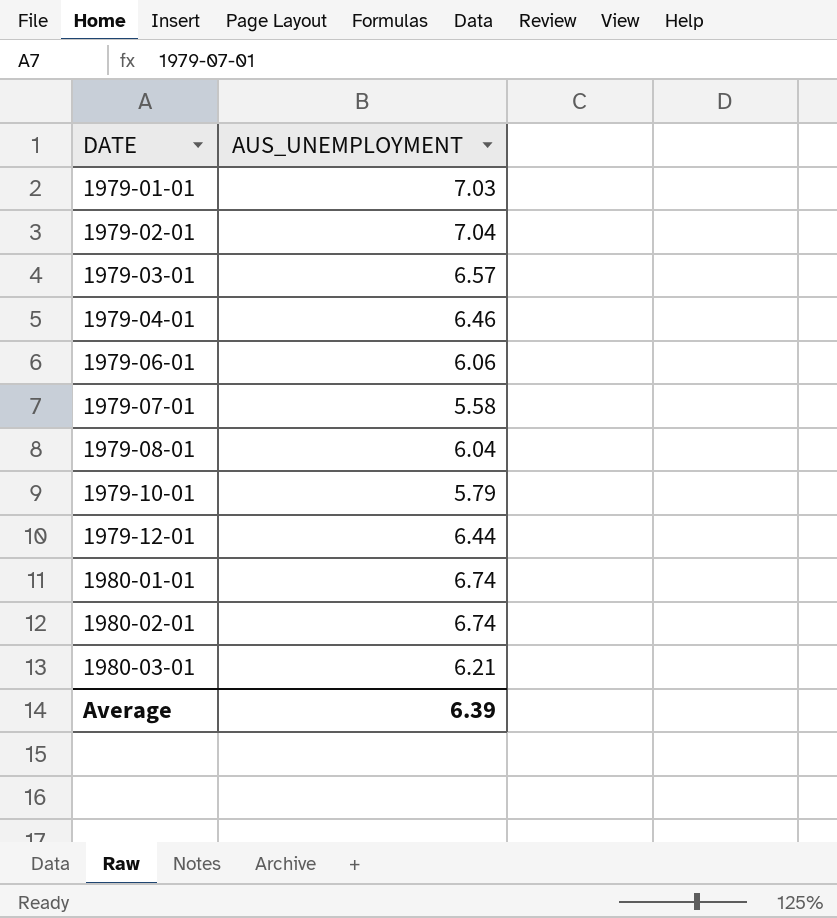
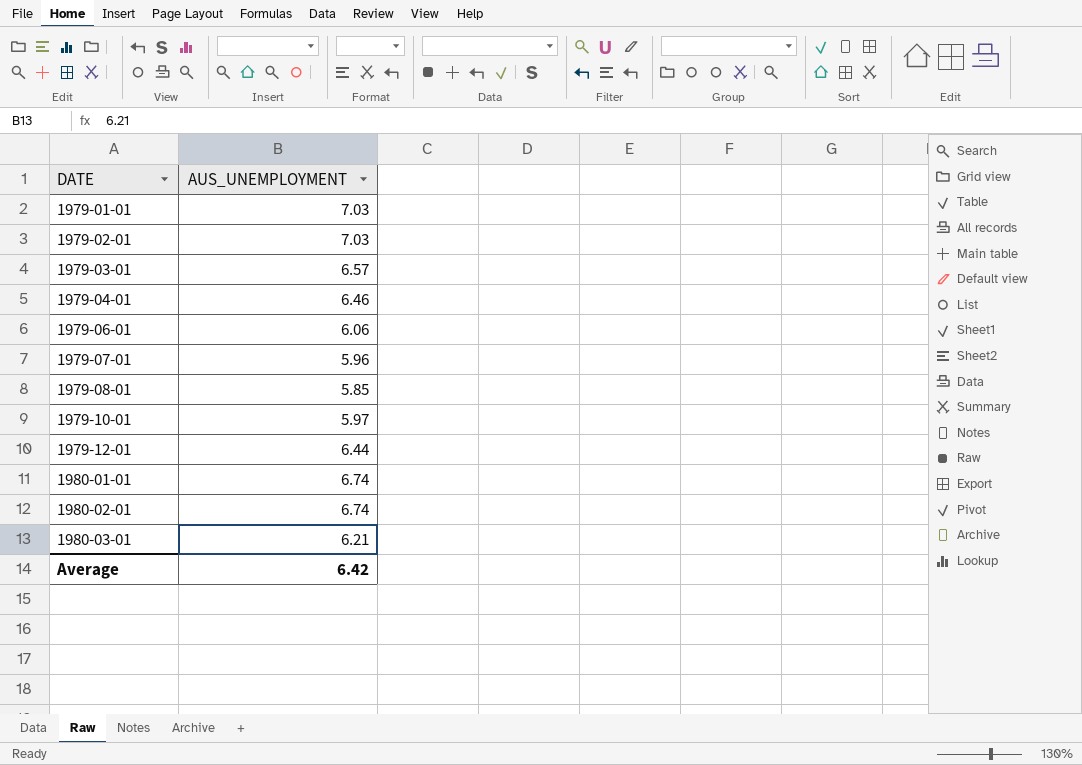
1979-02-01 | AUS_UNEMPLOYMENT: 7.04 -> 7.03
1979-07-01 | AUS_UNEMPLOYMENT: 5.58 -> 5.96
1979-08-01 | AUS_UNEMPLOYMENT: 6.04 -> 5.85
1979-10-01 | AUS_UNEMPLOYMENT: 5.79 -> 5.97
Average | AUS_UNEMPLOYMENT: 6.39 -> 6.42

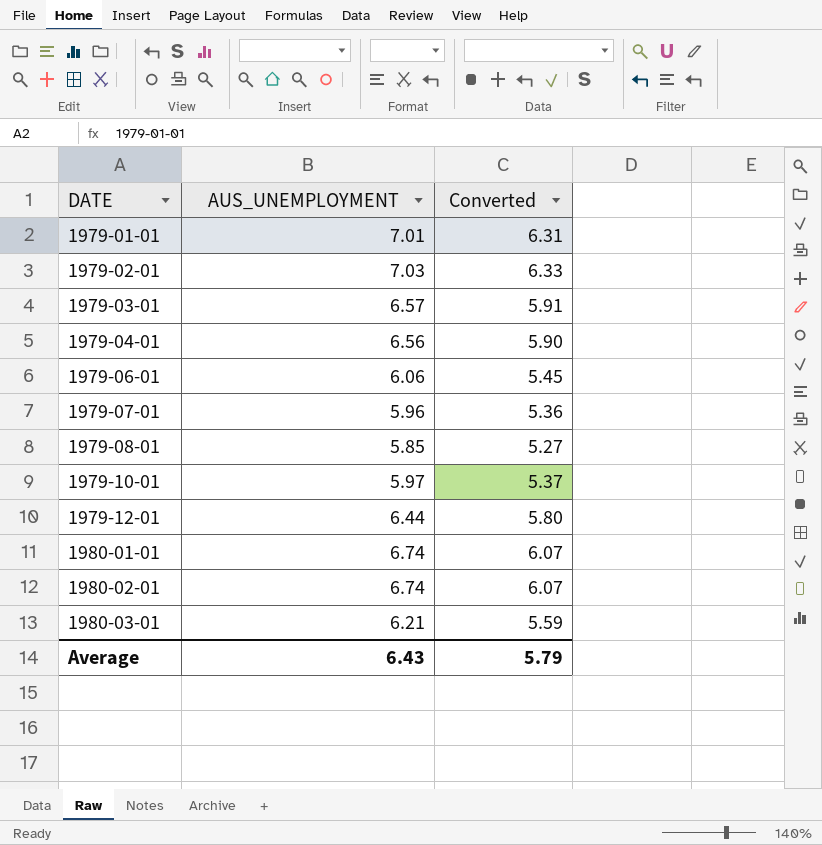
column Converted | formula: none -> [AUS_UNEMPLOYMENT] * 0.9
1979-01-01 | AUS_UNEMPLOYMENT: 7.03 -> 7.01
1979-04-01 | AUS_UNEMPLOYMENT: 6.46 -> 6.56
Average | AUS_UNEMPLOYMENT: 6.42 -> 6.43

